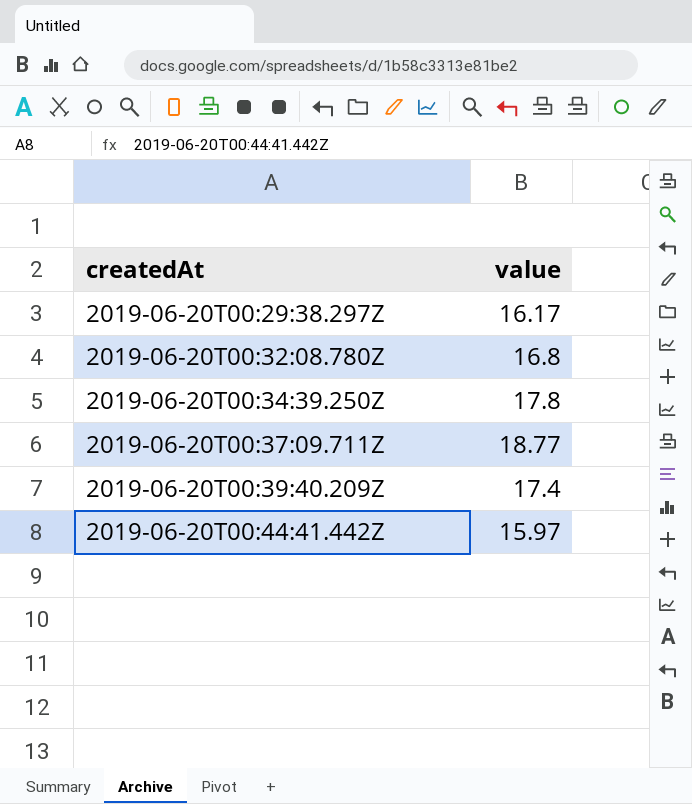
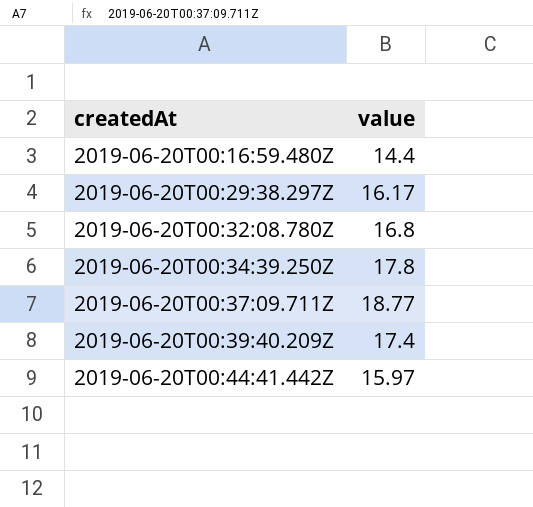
row 2019-06-20T00:16:59.480Z: none -> 14.4

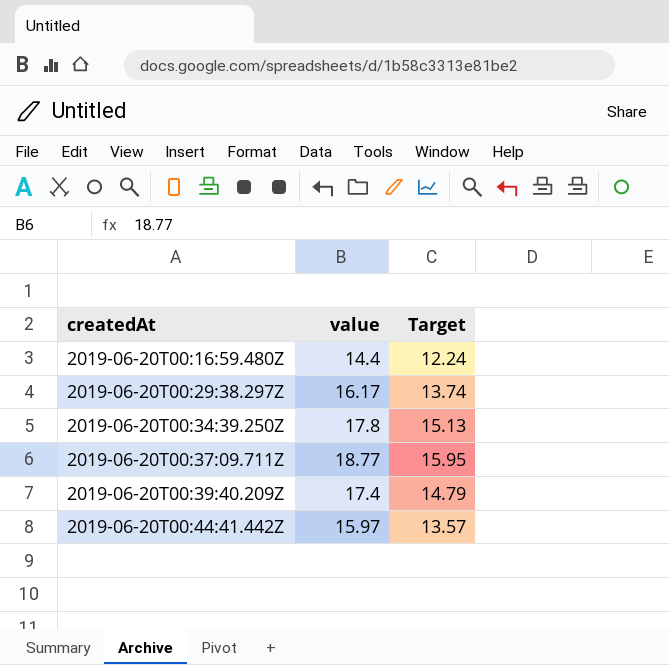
column Target | formula: none -> [value] * 0.85
row 2019-06-20T00:32:08.780Z: 16.8 -> none

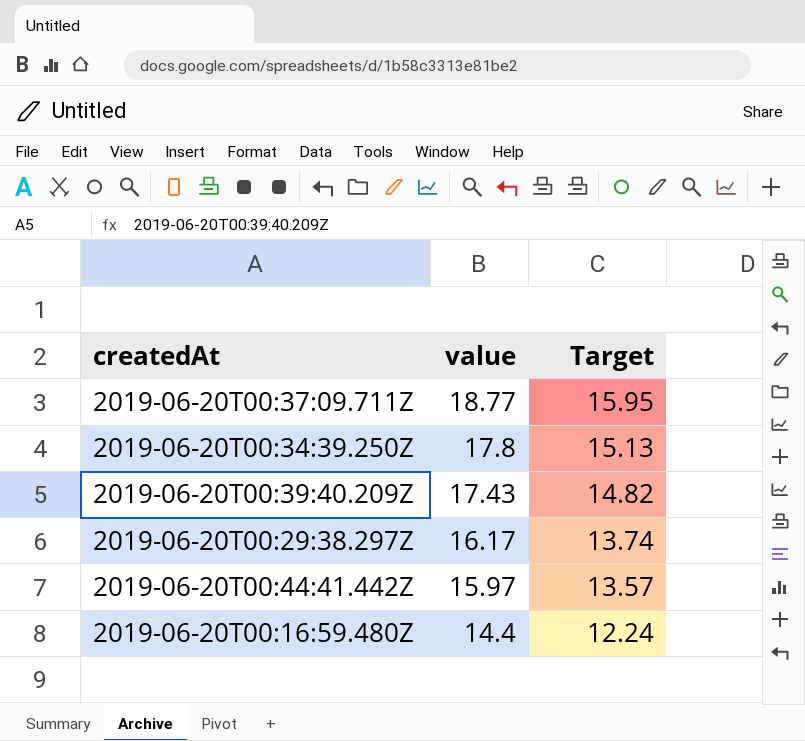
row order: createdAt ascending -> value descending
2019-06-20T00:39:40.209Z | value: 17.4 -> 17.43
2019-06-20T00:39:40.209Z | Target: 14.79 -> 14.82

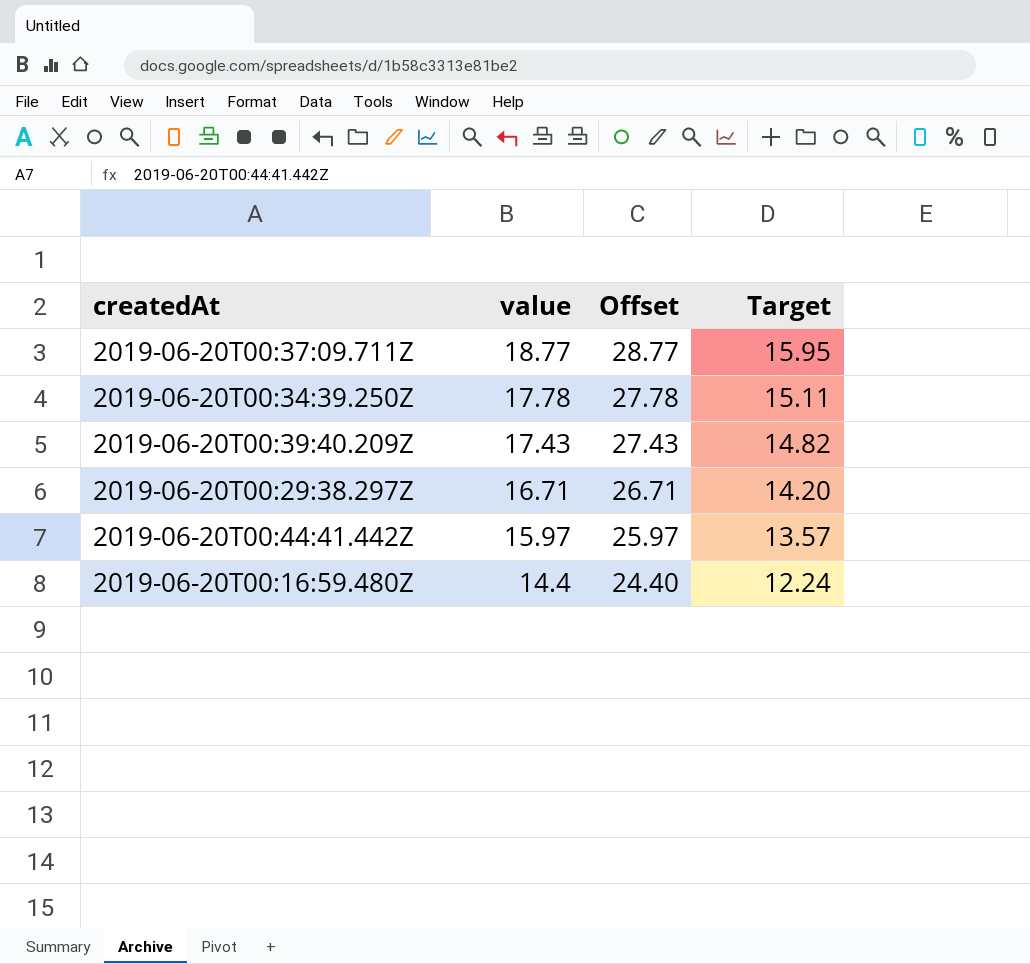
column Offset | formula: none -> [value] + 10
2019-06-20T00:34:39.250Z | value: 17.8 -> 17.78
2019-06-20T00:34:39.250Z | Target: 15.13 -> 15.11
2019-06-20T00:29:38.297Z | value: 16.17 -> 16.71
2019-06-20T00:29:38.297Z | Target: 13.74 -> 14.20

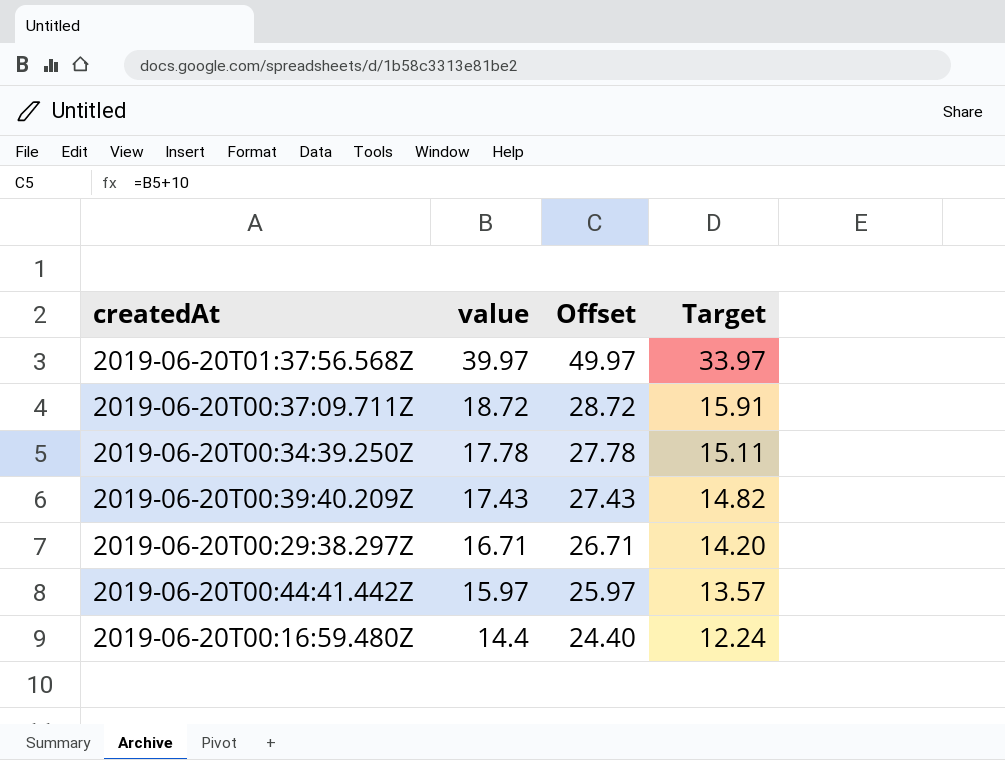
row 2019-06-20T01:37:56.568Z: none -> 39.97 | 49.97 | 33.97
2019-06-20T00:37:09.711Z | value: 18.77 -> 18.72
2019-06-20T00:37:09.711Z | Offset: 28.77 -> 28.72
2019-06-20T00:37:09.711Z | Target: 15.95 -> 15.91

